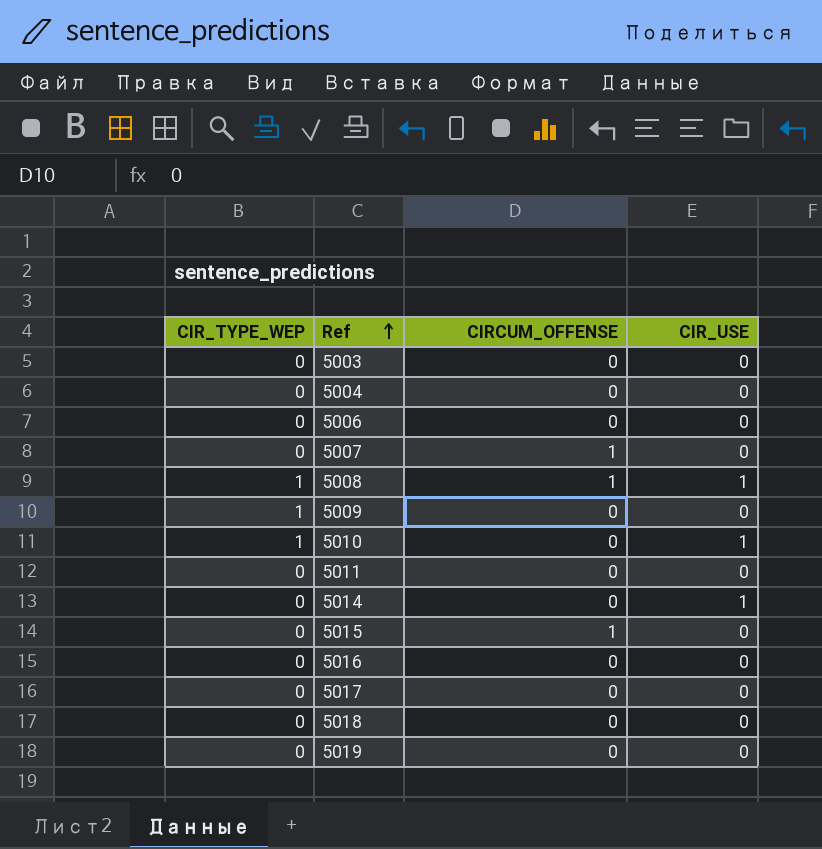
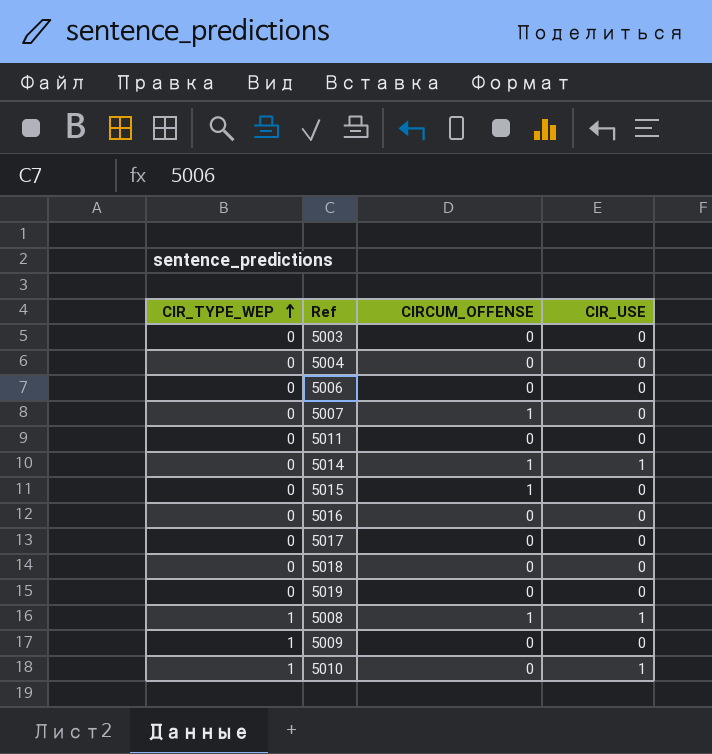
row order: Ref ascending -> CIR_TYPE_WEP ascending
5014 | CIRCUM_OFFENSE: 0 -> 1

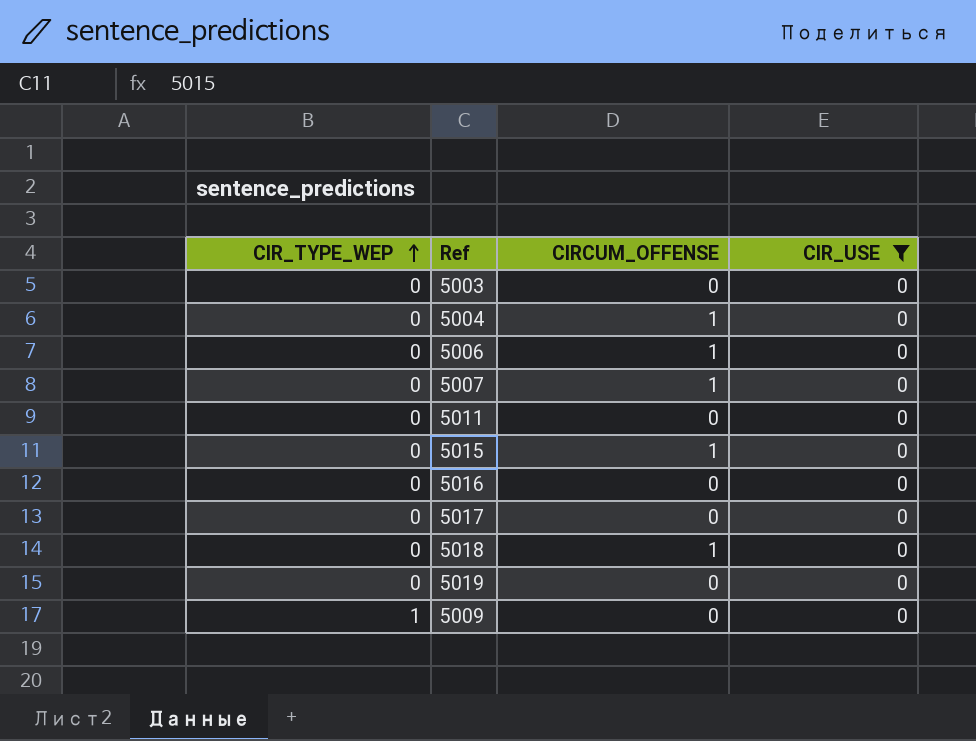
filter: none -> CIR_USE = 0
5004 | CIRCUM_OFFENSE: 0 -> 1
5006 | CIRCUM_OFFENSE: 0 -> 1
5018 | CIRCUM_OFFENSE: 0 -> 1

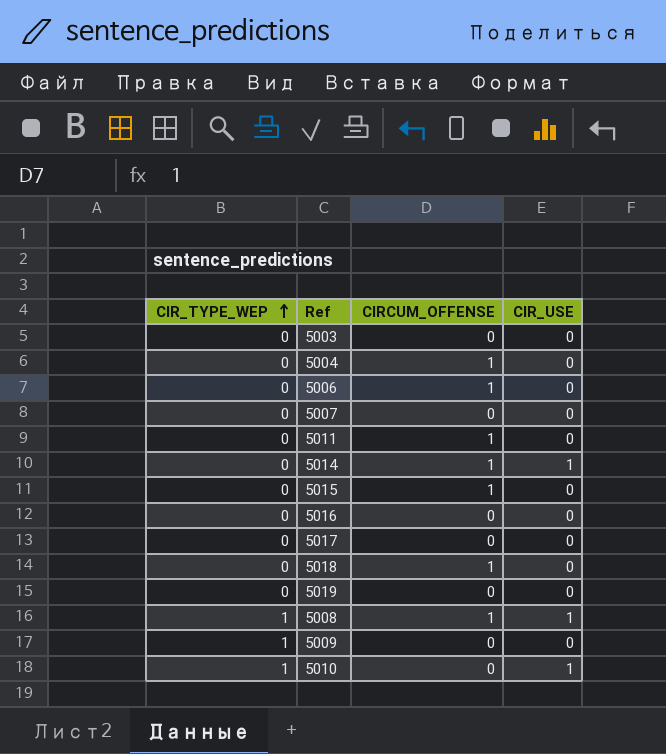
filter: CIR_USE = 0 -> none
5007 | CIRCUM_OFFENSE: 1 -> 0
5011 | CIRCUM_OFFENSE: 0 -> 1

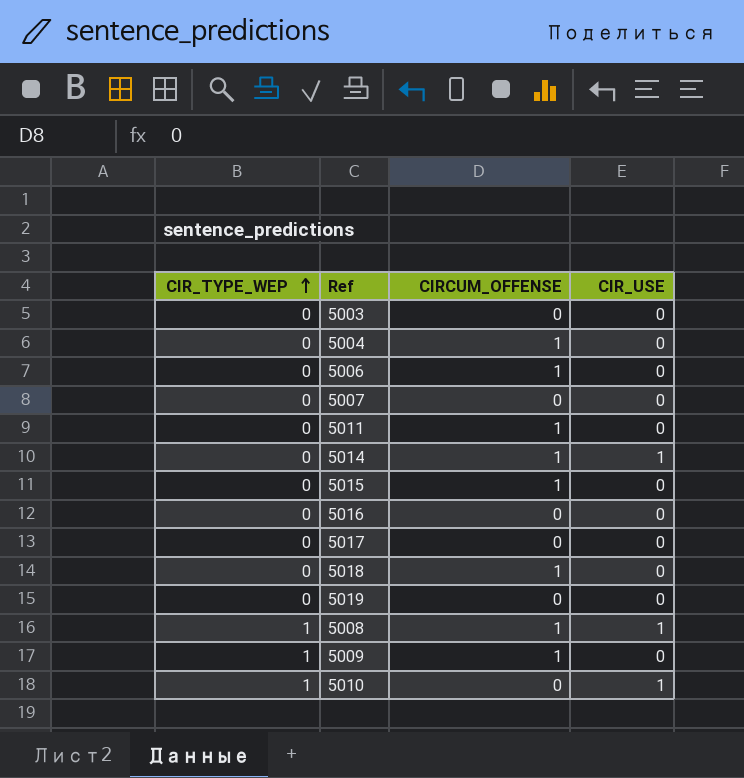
5009 | CIRCUM_OFFENSE: 0 -> 1

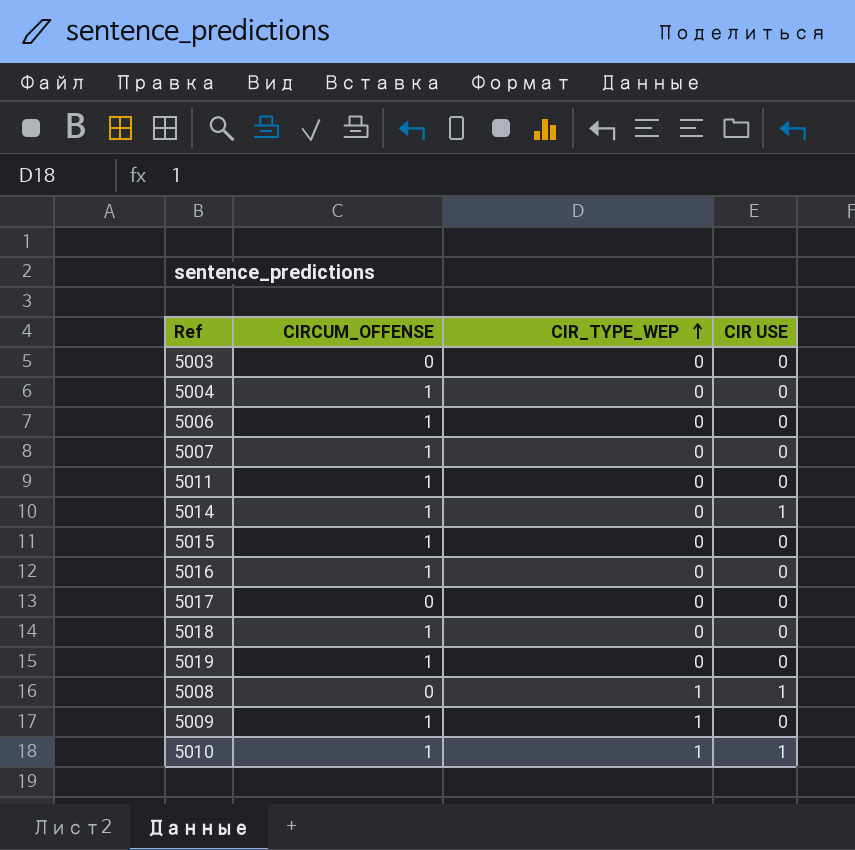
column CIR_TYPE_WEP | position: 1 -> 3
column name: CIR_USE -> CIR USE
5007 | CIRCUM_OFFENSE: 0 -> 1
5016 | CIRCUM_OFFENSE: 0 -> 1
5019 | CIRCUM_OFFENSE: 0 -> 1
5008 | CIRCUM_OFFENSE: 1 -> 0
5010 | CIRCUM_OFFENSE: 0 -> 1

